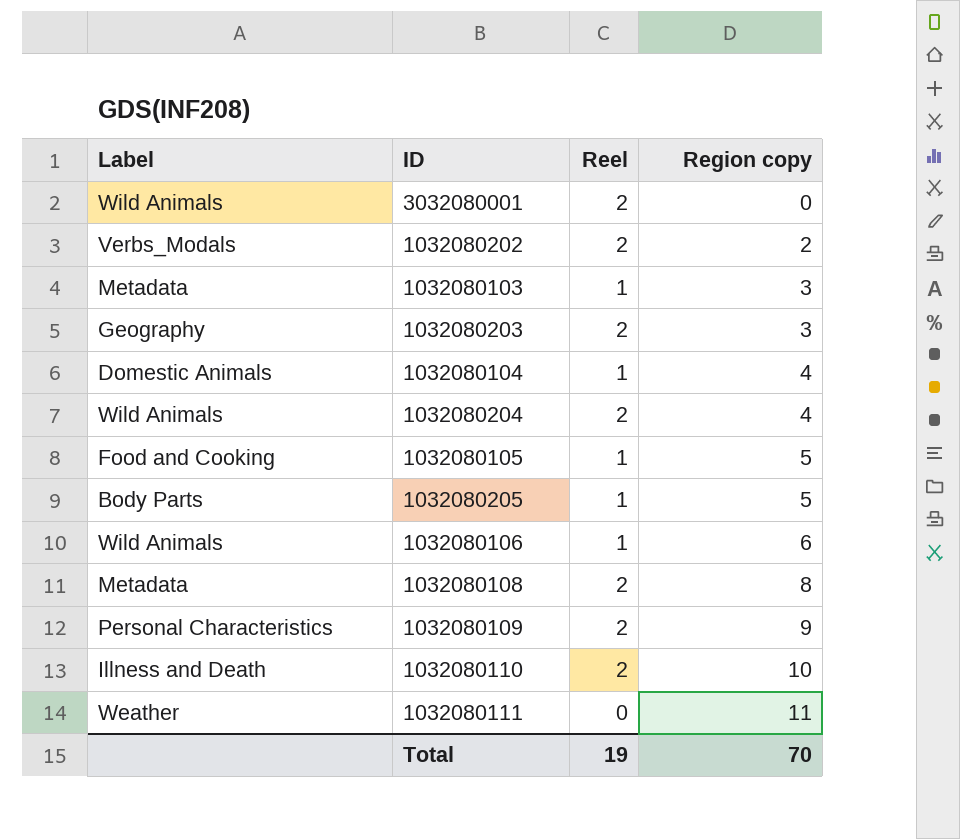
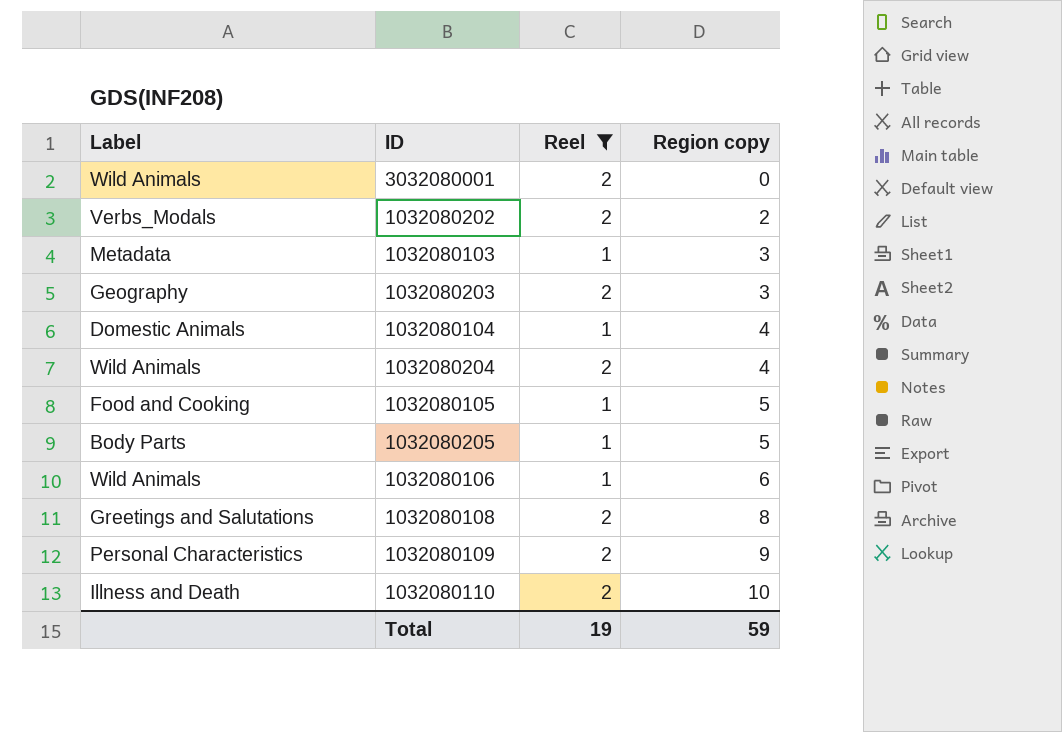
filter: none -> Reel != 0
1032080108 | Label: Metadata -> Greetings and Salutations
Total | Region copy: 70 -> 59

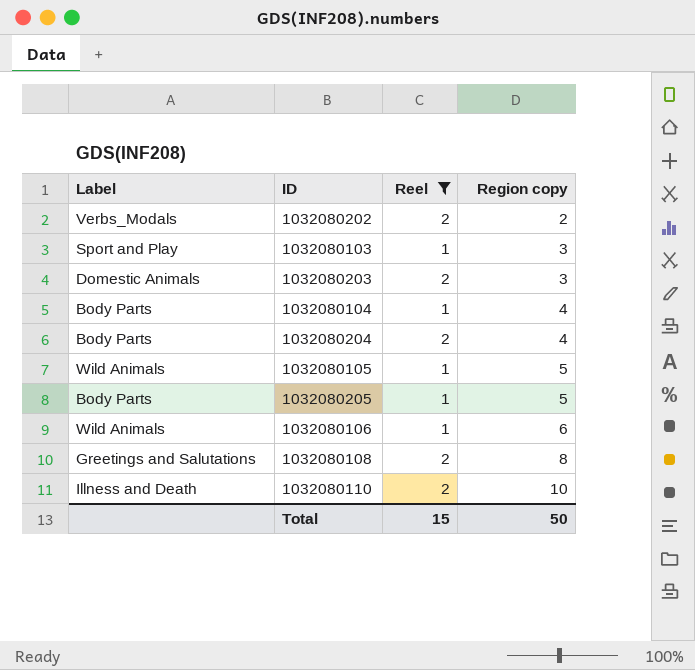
row 3032080001: Wild Animals | 2 | 0 -> none
row 1032080109: Personal Characteristics | 2 | 9 -> none
1032080103 | Label: Metadata -> Sport and Play
1032080203 | Label: Geography -> Domestic Animals
1032080104 | Label: Domestic Animals -> Body Parts
1032080204 | Label: Wild Animals -> Body Parts
1032080105 | Label: Food and Cooking -> Wild Animals
Total | Reel: 19 -> 15
Total | Region copy: 59 -> 50

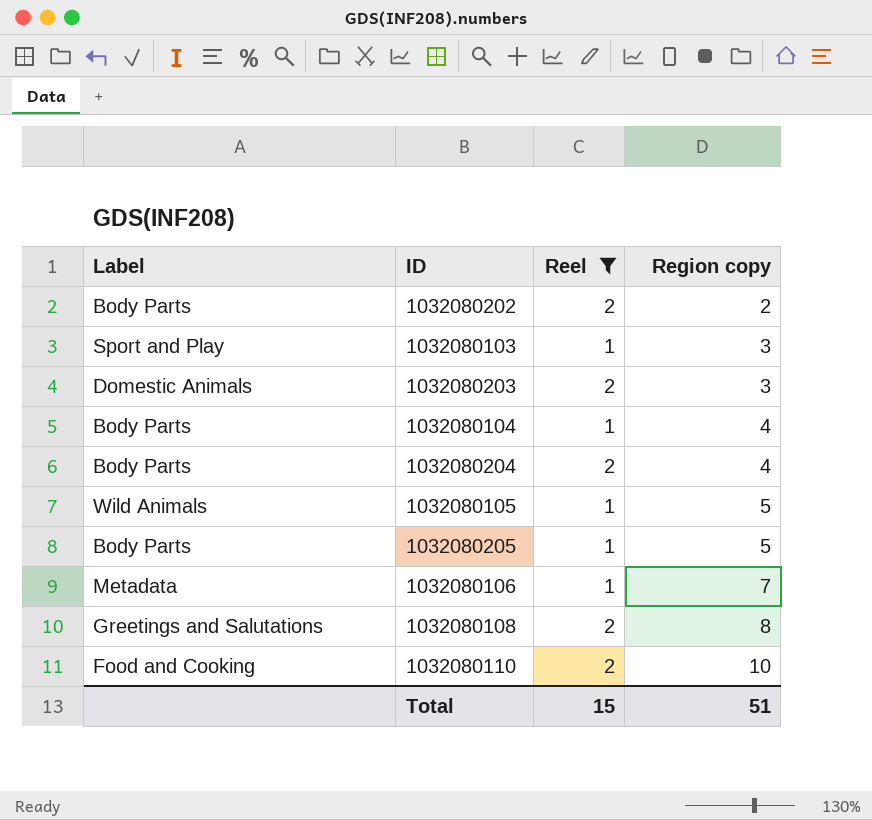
1032080202 | Label: Verbs_Modals -> Body Parts
1032080106 | Label: Wild Animals -> Metadata
1032080106 | Region copy: 6 -> 7
1032080110 | Label: Illness and Death -> Food and Cooking
Total | Region copy: 50 -> 51

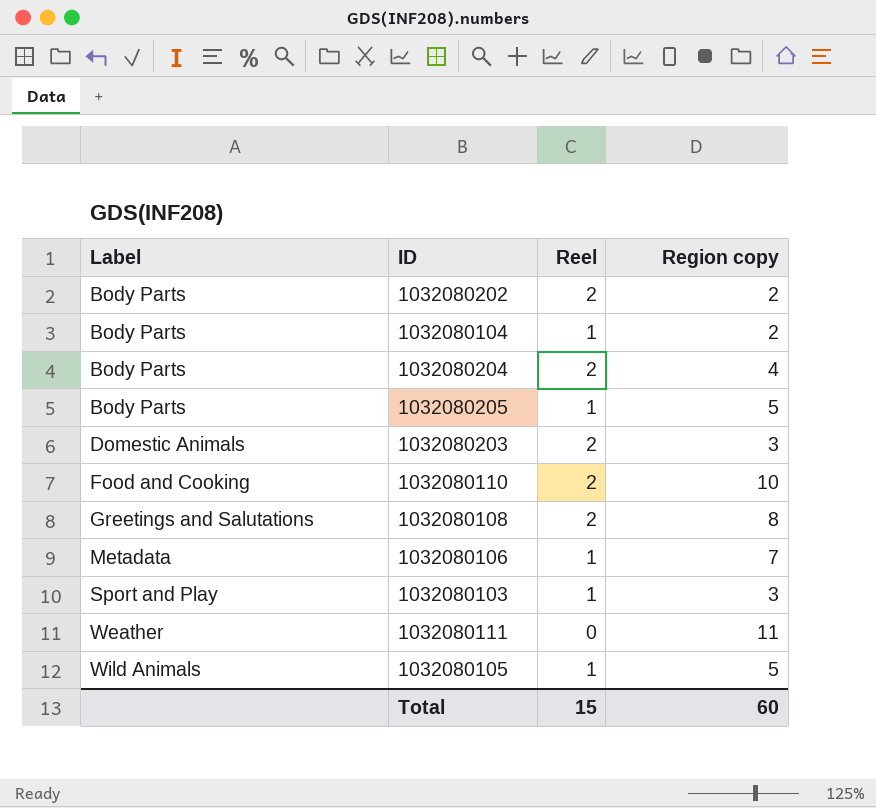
filter: Reel != 0 -> none
row order: Region copy ascending -> Label ascending
1032080104 | Region copy: 4 -> 2
Total | Region copy: 51 -> 60

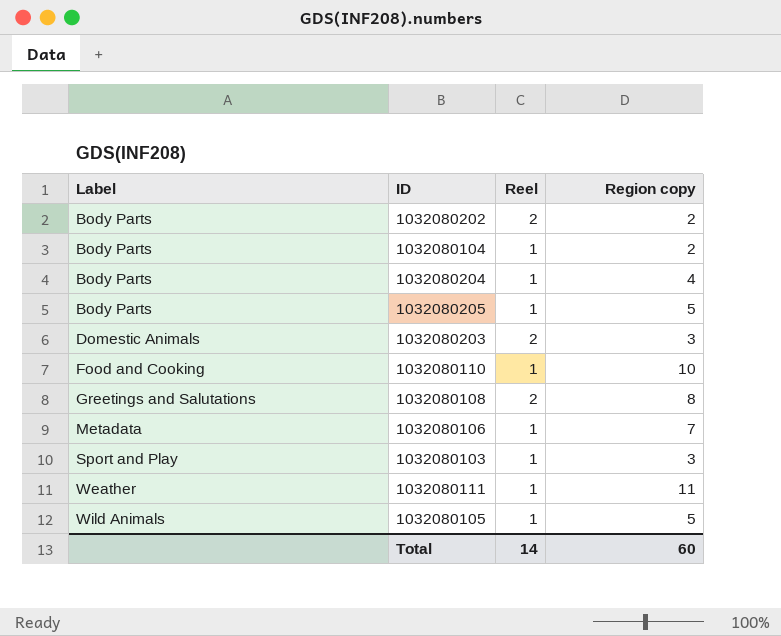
1032080204 | Reel: 2 -> 1
1032080110 | Reel: 2 -> 1
1032080111 | Reel: 0 -> 1
Total | Reel: 15 -> 14

